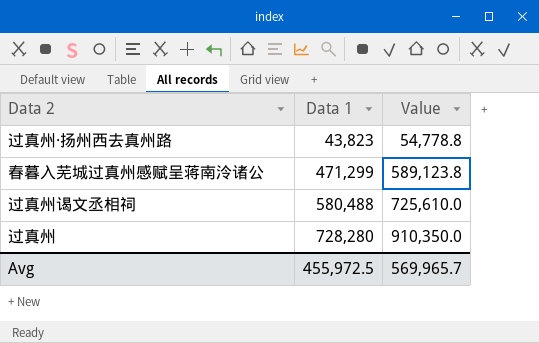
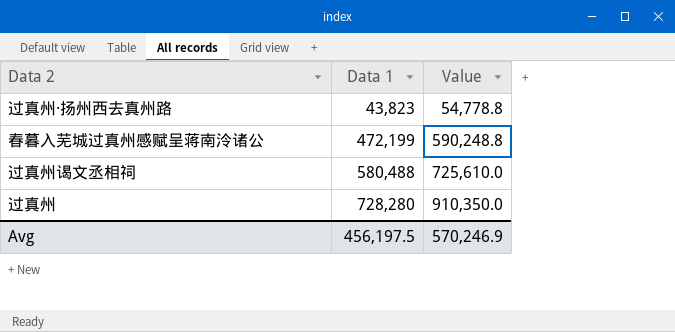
春暮入芜城过真州感赋呈蒋南泠诸公 | Data 1: 471,299 -> 472,199
春暮入芜城过真州感赋呈蒋南泠诸公 | Value: 589,123.8 -> 590,248.8
Avg | Data 1: 455,972.5 -> 456,197.5
Avg | Value: 569,965.7 -> 570,246.9

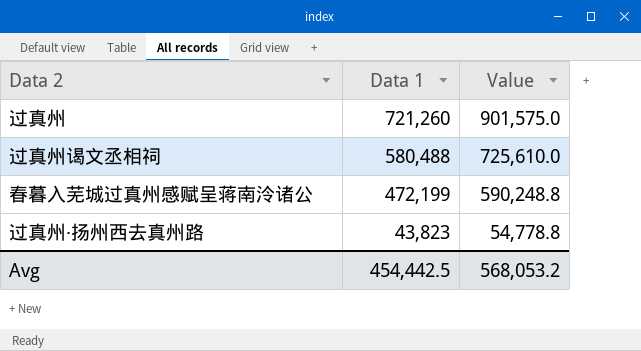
row order: Data 1 ascending -> Data 1 descending
过真州 | Data 1: 728,280 -> 721,260
过真州 | Value: 910,350.0 -> 901,575.0
Avg | Data 1: 456,197.5 -> 454,442.5
Avg | Value: 570,246.9 -> 568,053.2

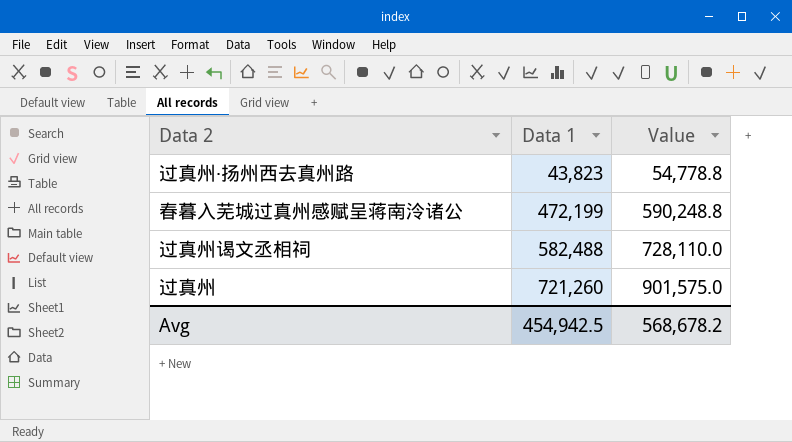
row order: Data 1 descending -> Data 1 ascending
过真州谒文丞相祠 | Data 1: 580,488 -> 582,488
过真州谒文丞相祠 | Value: 725,610.0 -> 728,110.0
Avg | Data 1: 454,442.5 -> 454,942.5
Avg | Value: 568,053.2 -> 568,678.2

